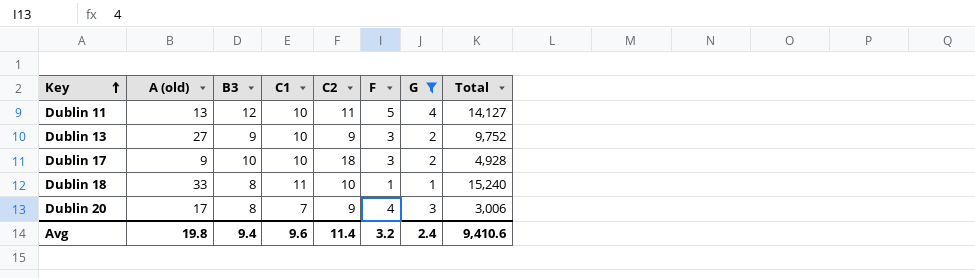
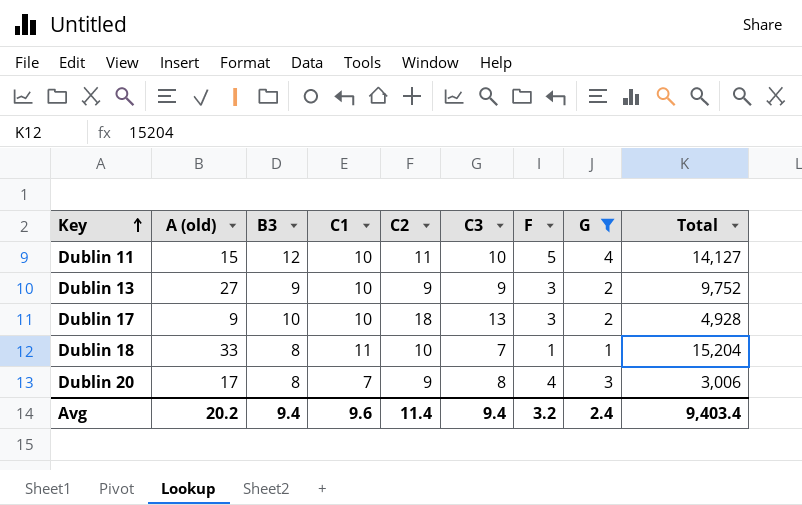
column C3 | position: none -> 6
Dublin 11 | A (old): 13 -> 15
Dublin 18 | Total: 15,240 -> 15,204
Avg | A (old): 19.8 -> 20.2
Avg | Total: 9,410.6 -> 9,403.4

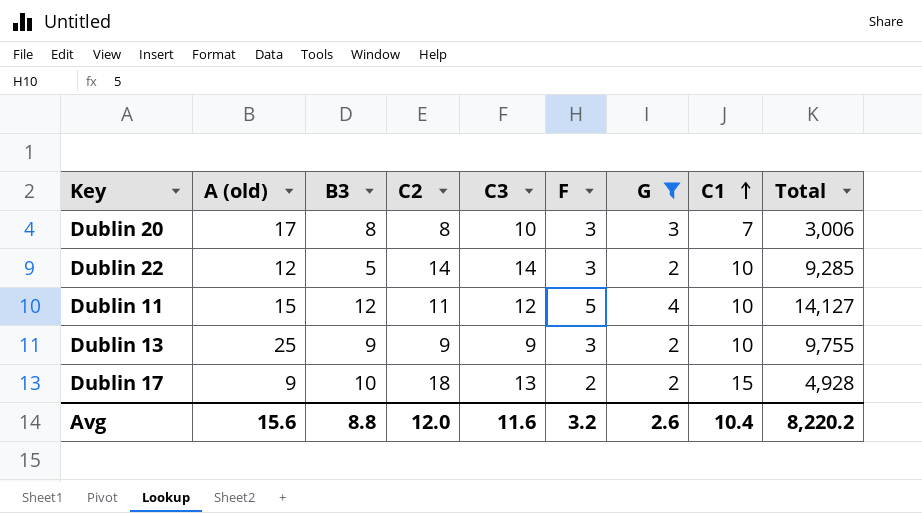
row order: Key ascending -> C1 ascending
column C1 | position: 4 -> 8
row Dublin 18: 33 | 8 | 11 | 10 | 7 | 1 | 1 | 15,204 -> none
Dublin 20 | C2: 9 -> 8
Dublin 20 | C3: 8 -> 10
Dublin 20 | F: 4 -> 3
row Dublin 22: none -> 12 | 5 | 14 | 14 | 3 | 2 | 10 | 9,285
Dublin 11 | C3: 10 -> 12
Dublin 13 | A (old): 27 -> 25
Dublin 13 | Total: 9,752 -> 9,755
Dublin 17 | F: 3 -> 2
Dublin 17 | C1: 10 -> 15
Avg | A (old): 20.2 -> 15.6
Avg | B3: 9.4 -> 8.8
Avg | C2: 11.4 -> 12.0
Avg | C3: 9.4 -> 11.6
Avg | G: 2.4 -> 2.6
Avg | C1: 9.6 -> 10.4
Avg | Total: 9,403.4 -> 8,220.2

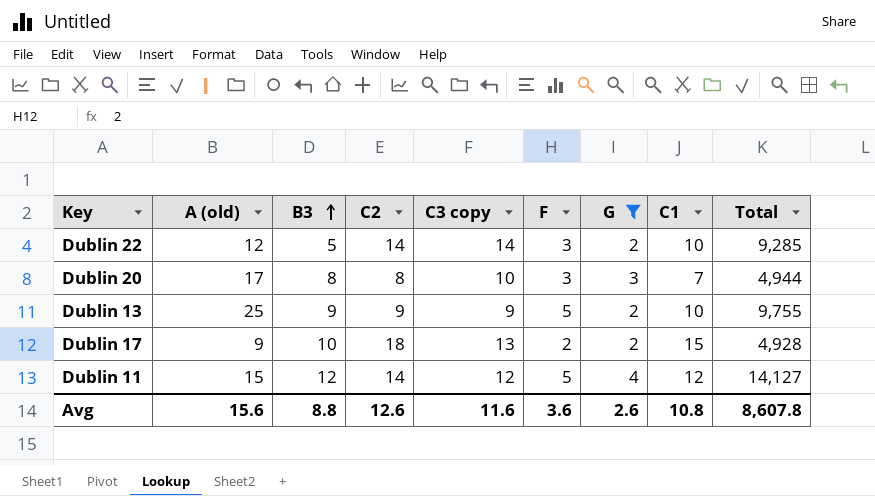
row order: C1 ascending -> B3 ascending
column name: C3 -> C3 copy
Dublin 20 | Total: 3,006 -> 4,944
Dublin 13 | F: 3 -> 5
Dublin 11 | C2: 11 -> 14
Dublin 11 | C1: 10 -> 12
Avg | C2: 12.0 -> 12.6
Avg | F: 3.2 -> 3.6
Avg | C1: 10.4 -> 10.8
Avg | Total: 8,220.2 -> 8,607.8

